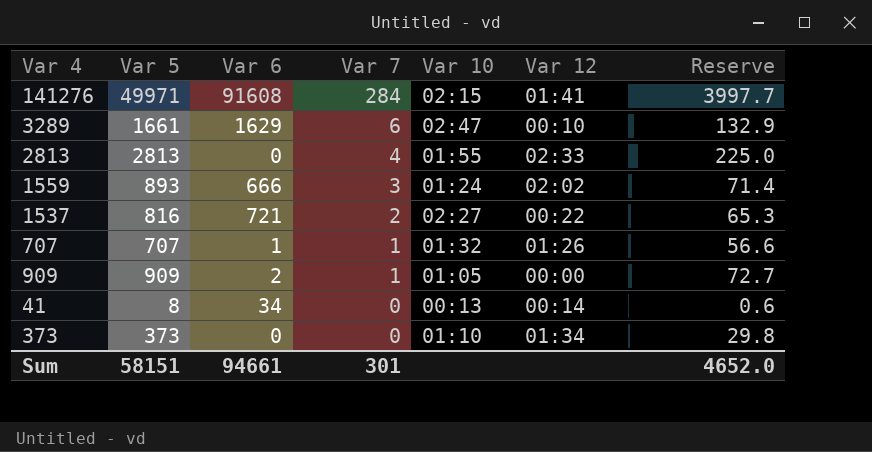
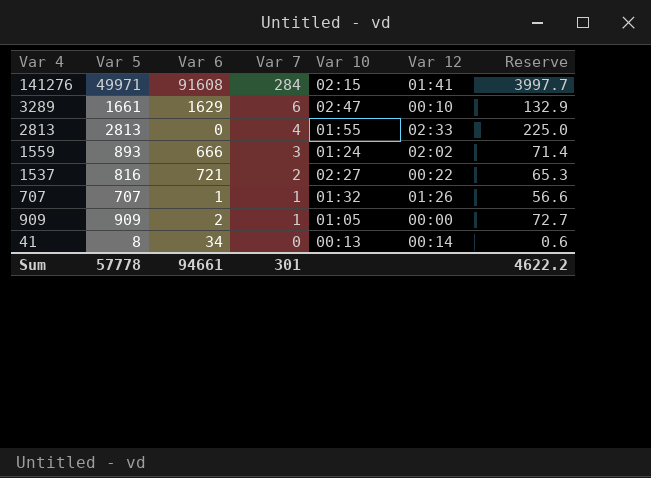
row 373: 373 | 0 | 0 | 01:10 | 01:34 | 29.8 -> none
Sum | Var 5: 58151 -> 57778
Sum | Reserve: 4652.0 -> 4622.2

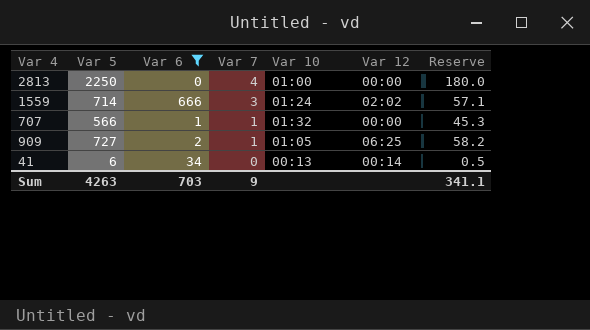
filter: none -> Var 6 <= 666
2813 | Var 5: 2813 -> 2250
2813 | Var 10: 01:55 -> 01:00
2813 | Var 12: 02:33 -> 00:00
2813 | Reserve: 225.0 -> 180.0
1559 | Var 5: 893 -> 714
1559 | Reserve: 71.4 -> 57.1
707 | Var 5: 707 -> 566
707 | Var 12: 01:26 -> 00:00
707 | Reserve: 56.6 -> 45.3
909 | Var 5: 909 -> 727
909 | Var 12: 00:00 -> 06:25
909 | Reserve: 72.7 -> 58.2
41 | Var 5: 8 -> 6
41 | Reserve: 0.6 -> 0.5
Sum | Var 5: 57778 -> 4263
Sum | Var 6: 94661 -> 703
Sum | Var 7: 301 -> 9
Sum | Reserve: 4622.2 -> 341.1

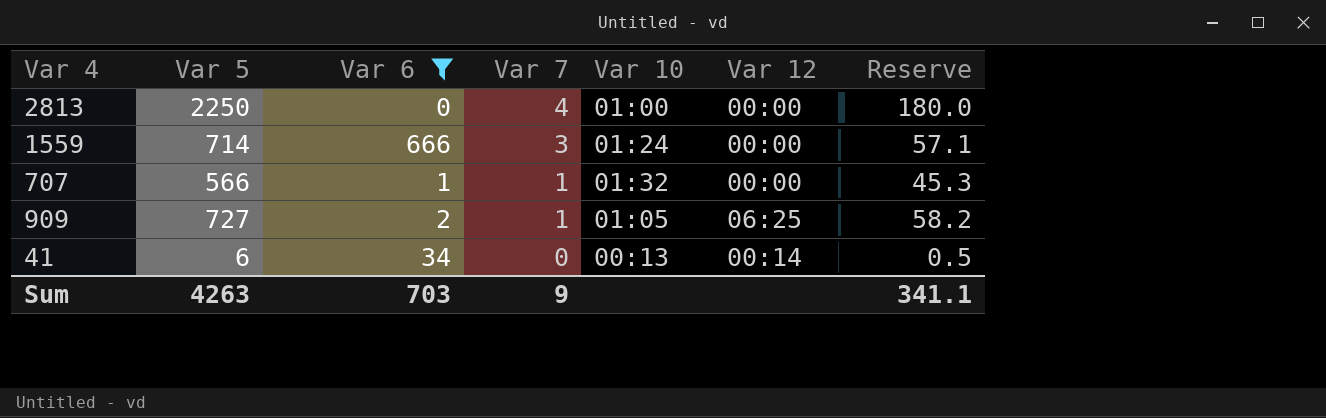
1559 | Var 12: 02:02 -> 00:00

